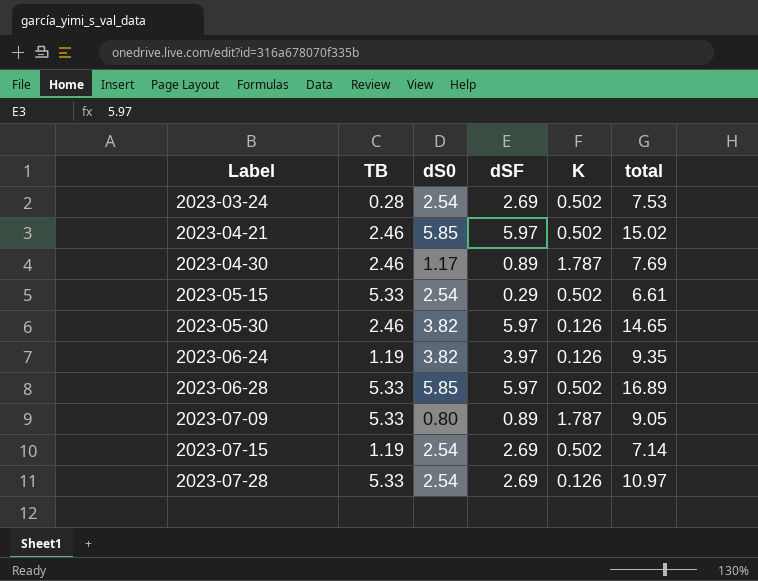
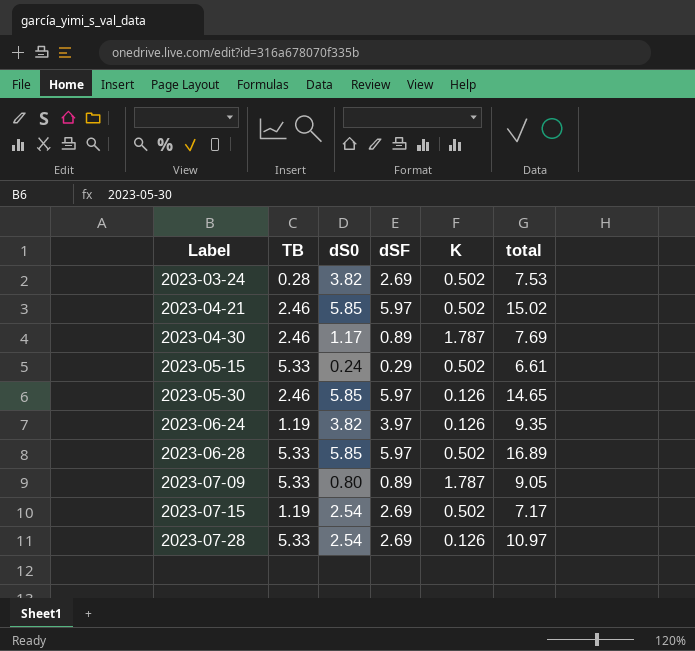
2023-03-24 | dS0: 2.54 -> 3.82
2023-05-15 | dS0: 2.54 -> 0.24
2023-05-30 | dS0: 3.82 -> 5.85
2023-07-15 | total: 7.14 -> 7.17

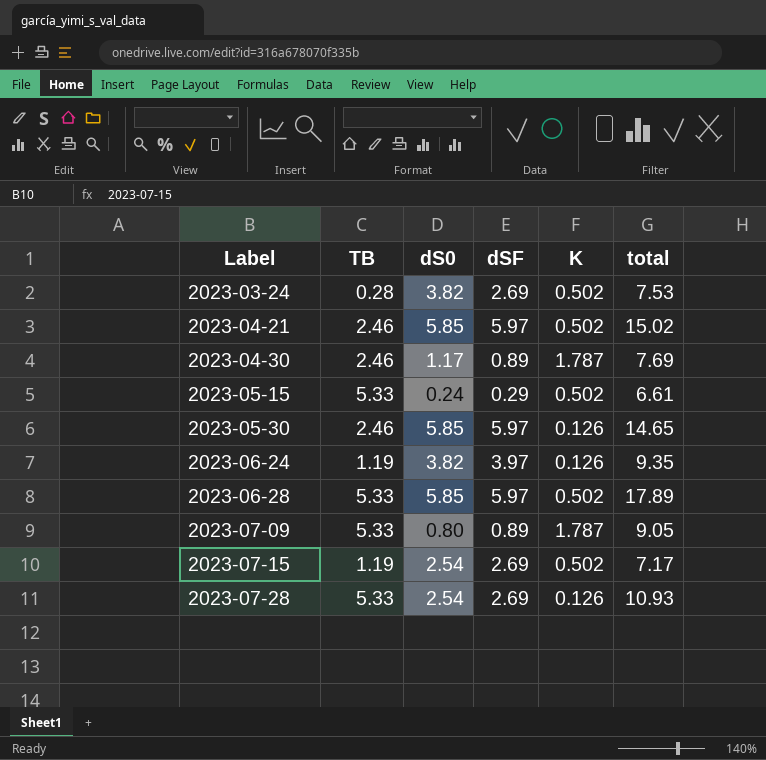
2023-06-28 | total: 16.89 -> 17.89
2023-07-28 | total: 10.97 -> 10.93

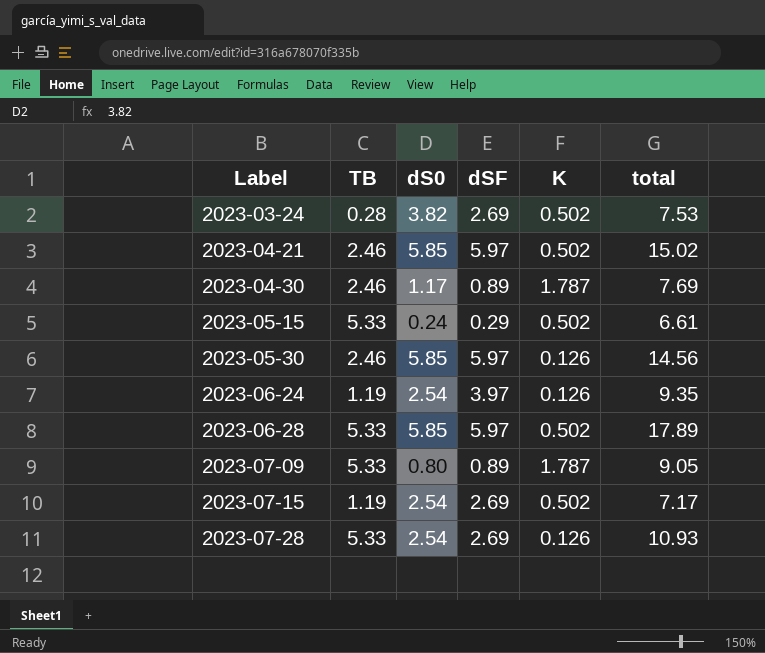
2023-05-30 | total: 14.65 -> 14.56
2023-06-24 | dS0: 3.82 -> 2.54

